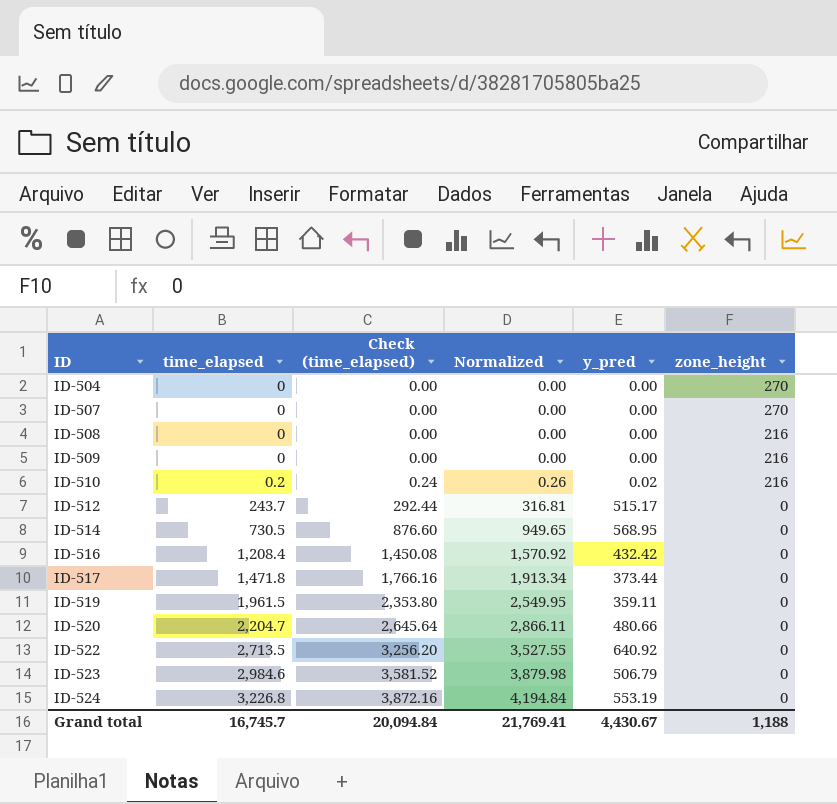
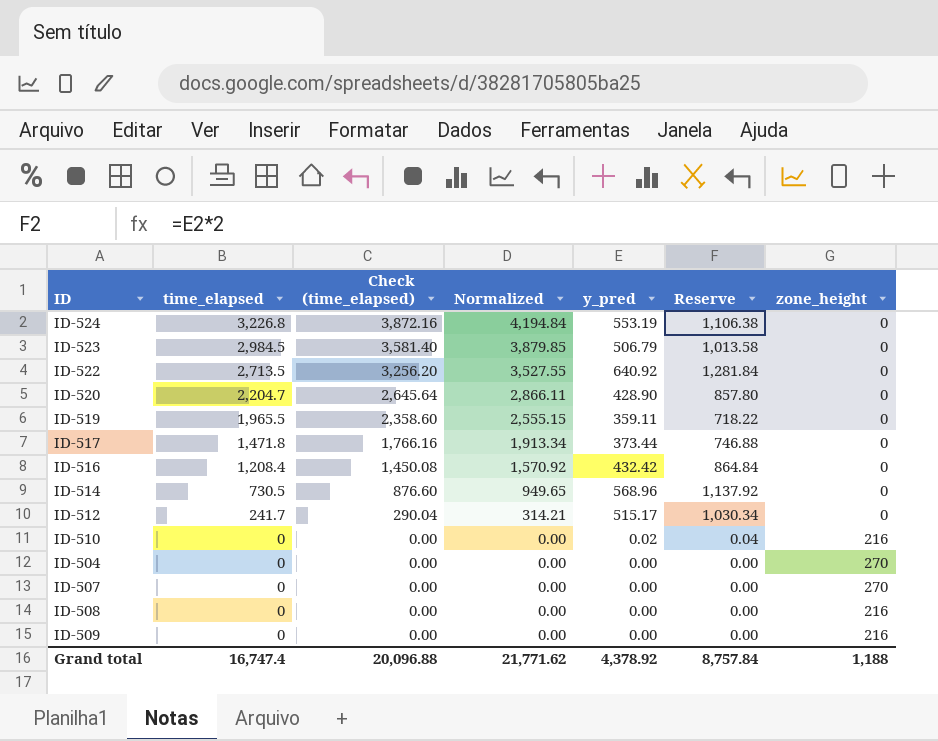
row order: ID ascending -> time_elapsed descending
column Reserve | formula: none -> [y_pred] * 2
ID-523 | time_elapsed: 2,984.6 -> 2,984.5
ID-523 | Check (time_elapsed): 3,581.52 -> 3,581.40
ID-523 | Normalized: 3,879.98 -> 3,879.85
ID-520 | y_pred: 480.66 -> 428.90
ID-519 | time_elapsed: 1,961.5 -> 1,965.5
ID-519 | Check (time_elapsed): 2,353.80 -> 2,358.60
ID-519 | Normalized: 2,549.95 -> 2,555.15
ID-514 | y_pred: 568.95 -> 568.96
ID-512 | time_elapsed: 243.7 -> 241.7
ID-512 | Check (time_elapsed): 292.44 -> 290.04
ID-512 | Normalized: 316.81 -> 314.21
ID-510 | time_elapsed: 0.2 -> 0
ID-510 | Check (time_elapsed): 0.24 -> 0.00
ID-510 | Normalized: 0.26 -> 0.00
Grand total | time_elapsed: 16,745.7 -> 16,747.4
Grand total | Check (time_elapsed): 20,094.84 -> 20,096.88
Grand total | Normalized: 21,769.41 -> 21,771.62
Grand total | y_pred: 4,430.67 -> 4,378.92

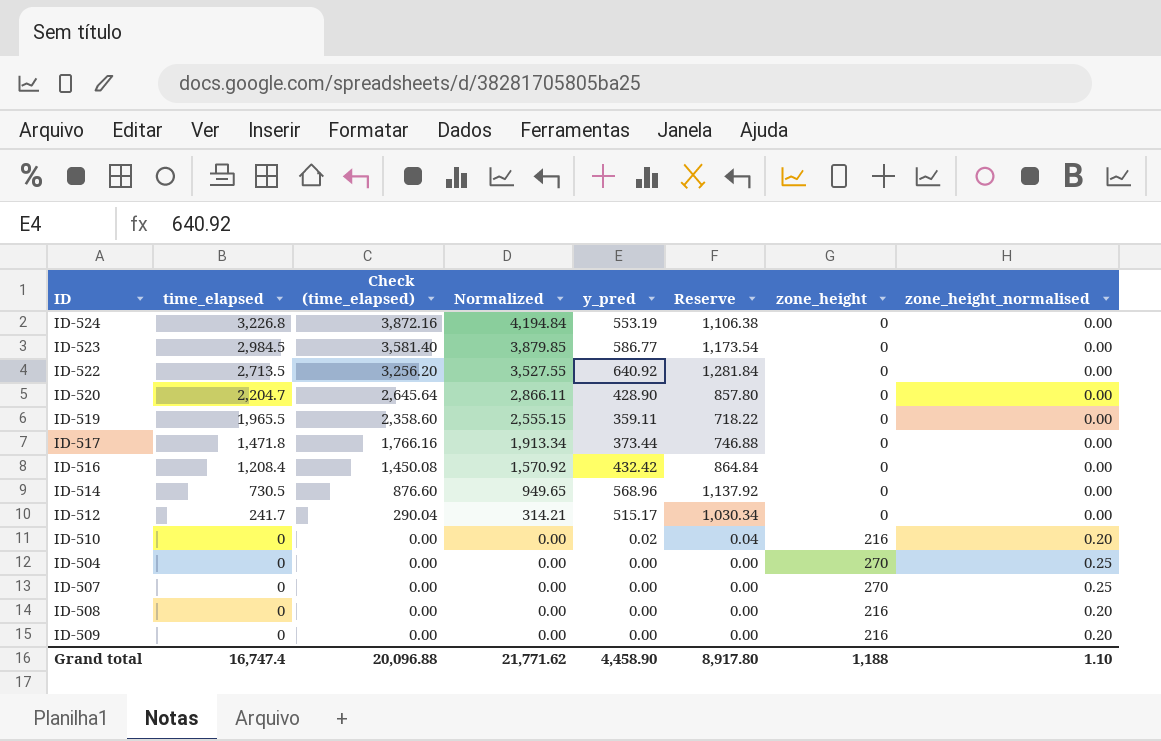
column zone_height_normalised | position: none -> 8
ID-523 | y_pred: 506.79 -> 586.77
ID-523 | Reserve: 1,013.58 -> 1,173.54
Grand total | y_pred: 4,378.92 -> 4,458.90
Grand total | Reserve: 8,757.84 -> 8,917.80

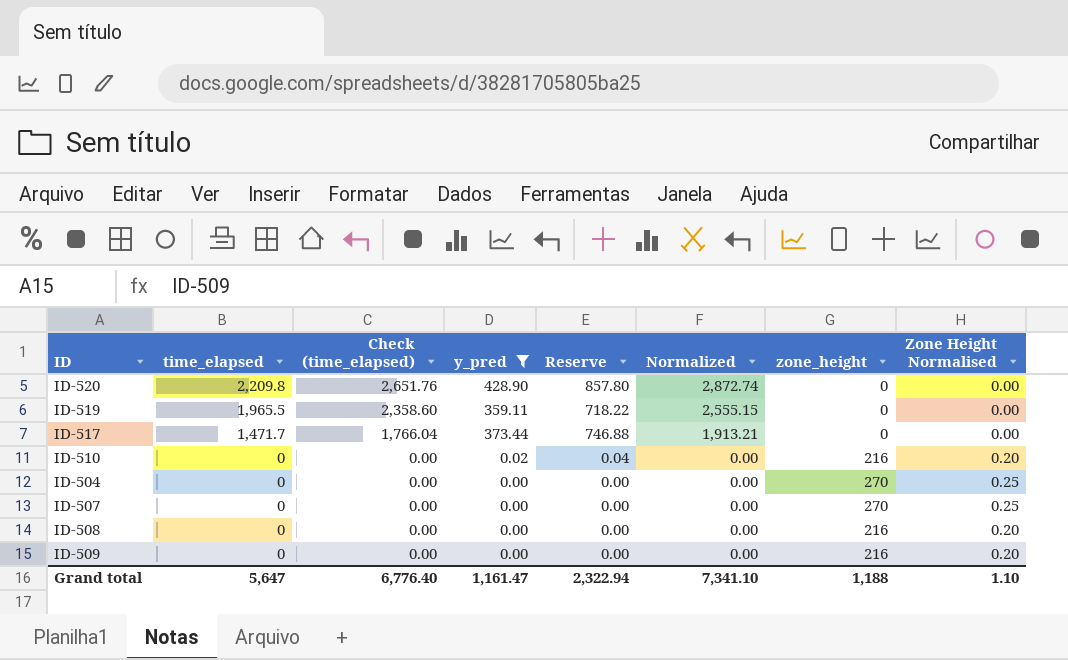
filter: none -> y_pred <= 428.90
column Normalized | position: 4 -> 6
column name: zone_height_normalised -> Zone Height Normalised
ID-520 | time_elapsed: 2,204.7 -> 2,209.8
ID-520 | Check (time_elapsed): 2,645.64 -> 2,651.76
ID-520 | Normalized: 2,866.11 -> 2,872.74
ID-517 | time_elapsed: 1,471.8 -> 1,471.7
ID-517 | Check (time_elapsed): 1,766.16 -> 1,766.04
ID-517 | Normalized: 1,913.34 -> 1,913.21
Grand total | time_elapsed: 16,747.4 -> 5,647
Grand total | Check (time_elapsed): 20,096.88 -> 6,776.40
Grand total | y_pred: 4,458.90 -> 1,161.47
Grand total | Reserve: 8,917.80 -> 2,322.94
Grand total | Normalized: 21,771.62 -> 7,341.10

